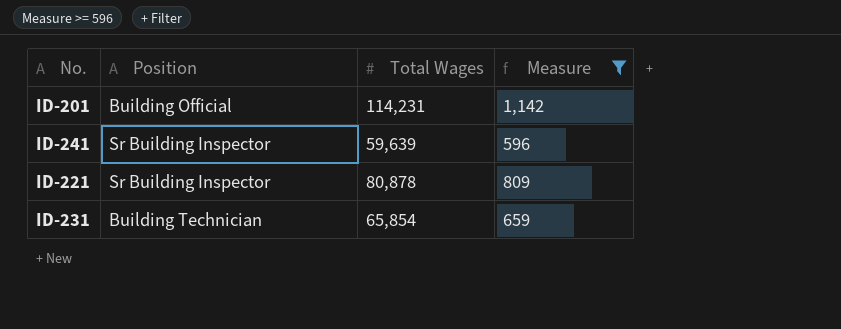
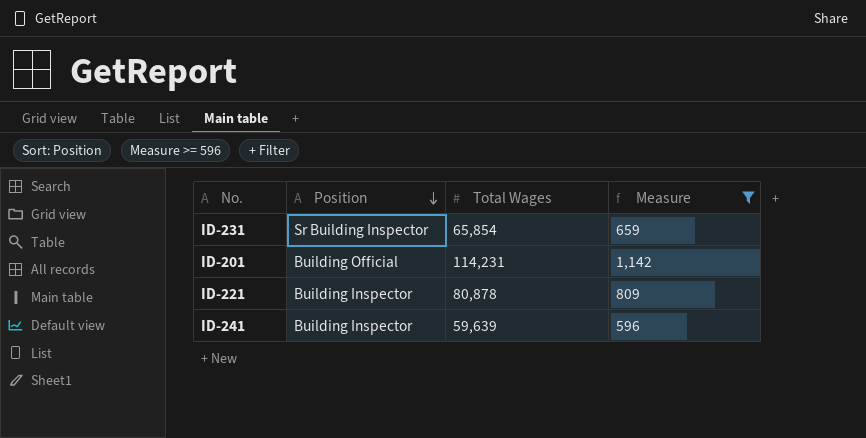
row order: none -> Position descending
ID-231 | Position: Building Technician -> Sr Building Inspector
ID-221 | Position: Sr Building Inspector -> Building Inspector
ID-241 | Position: Sr Building Inspector -> Building Inspector

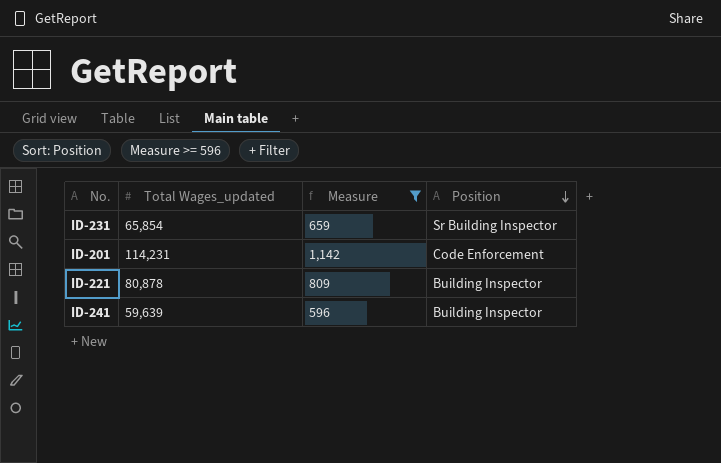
column name: Total Wages -> Total Wages_updated
column Position | position: 2 -> 4
ID-201 | Position: Building Official -> Code Enforcement

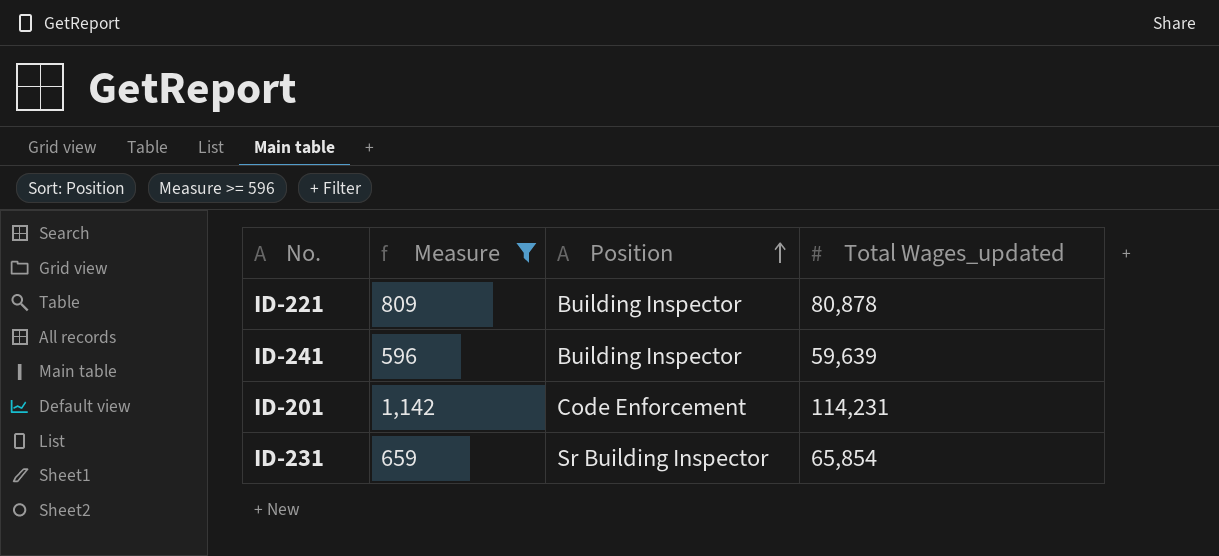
row order: Position descending -> Position ascending
column Total Wages_updated | position: 2 -> 4

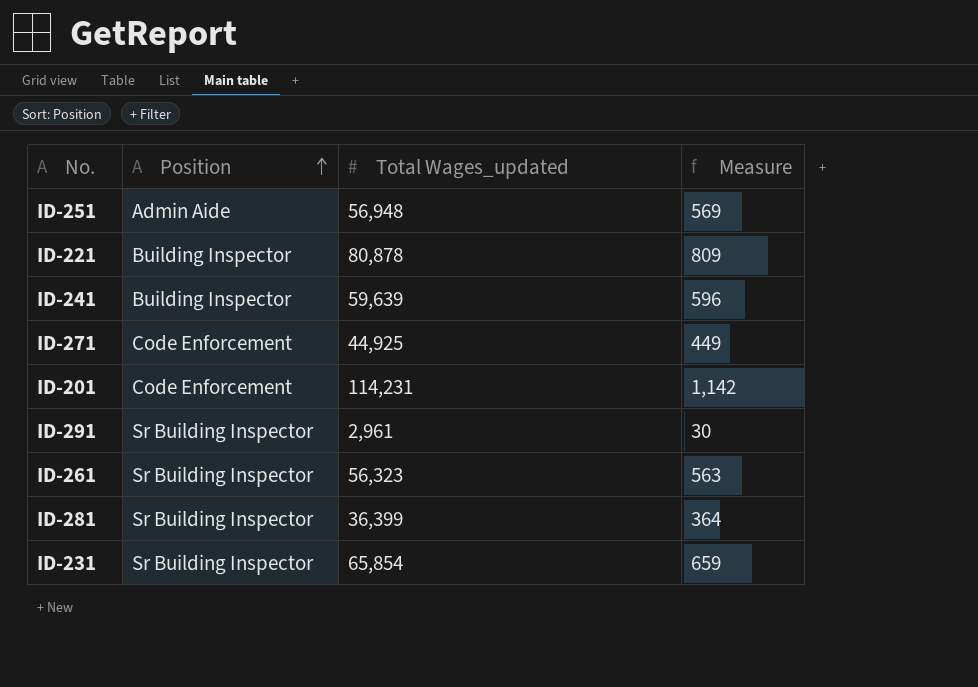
filter: Measure >= 596 -> none
column Measure | position: 2 -> 4

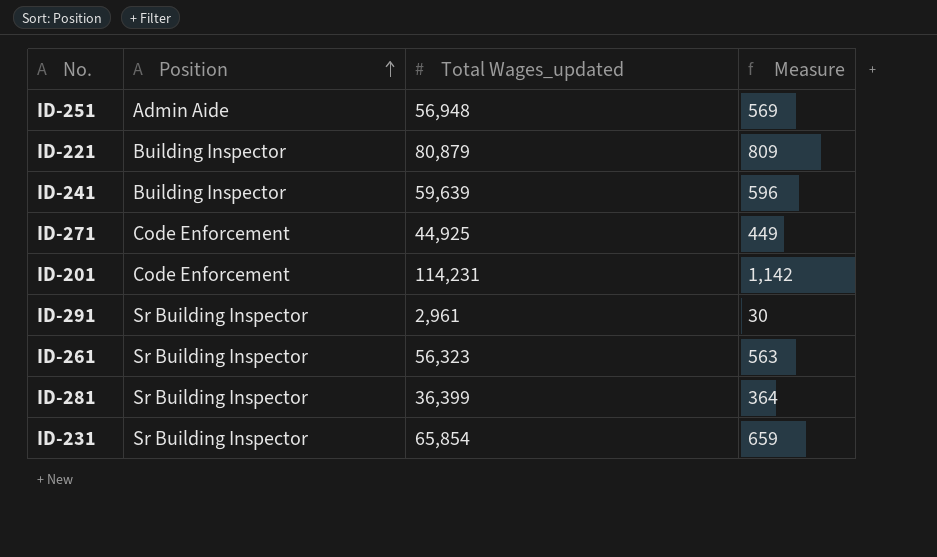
ID-221 | Total Wages_updated: 80,878 -> 80,879

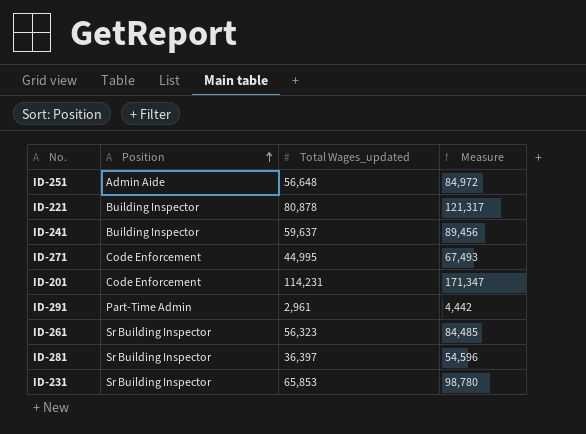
column Measure | formula: [Total Wages_updated] * 0.01 -> [Total Wages_updated] * 1.5
ID-251 | Total Wages_updated: 56,948 -> 56,648
ID-221 | Total Wages_updated: 80,879 -> 80,878
ID-241 | Total Wages_updated: 59,639 -> 59,637
ID-271 | Total Wages_updated: 44,925 -> 44,995
ID-291 | Position: Sr Building Inspector -> Part-Time Admin
ID-281 | Total Wages_updated: 36,399 -> 36,397
ID-231 | Total Wages_updated: 65,854 -> 65,853

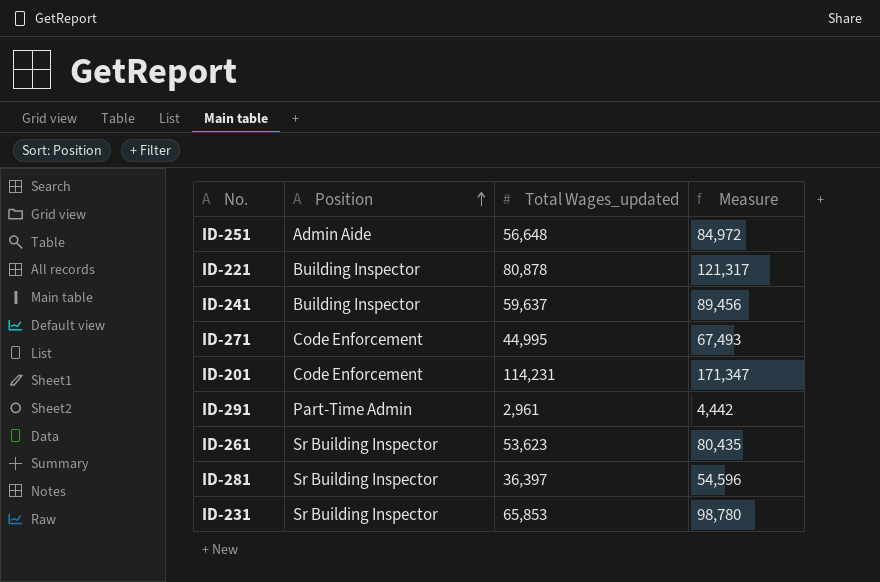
ID-261 | Total Wages_updated: 56,323 -> 53,623
ID-261 | Measure: 84,485 -> 80,435

